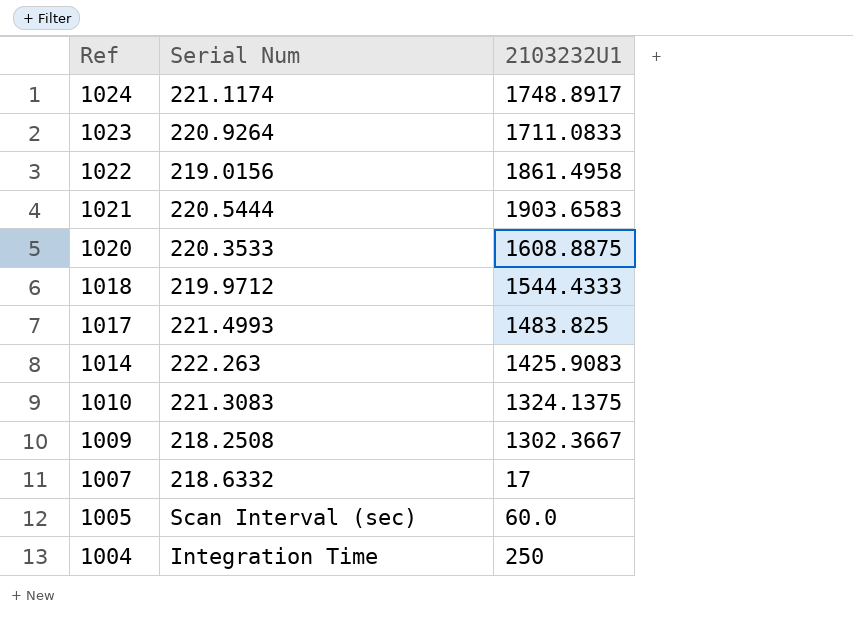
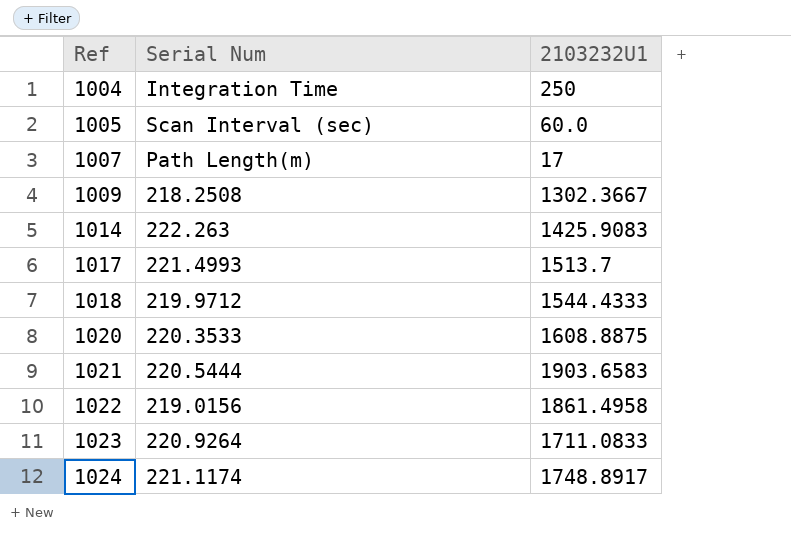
row order: Ref descending -> Ref ascending
row 1010: 221.3083 | 1324.1375 -> none
1007 | Serial Num: 218.6332 -> Path Length(m)
1017 | 2103232U1: 1483.825 -> 1513.7

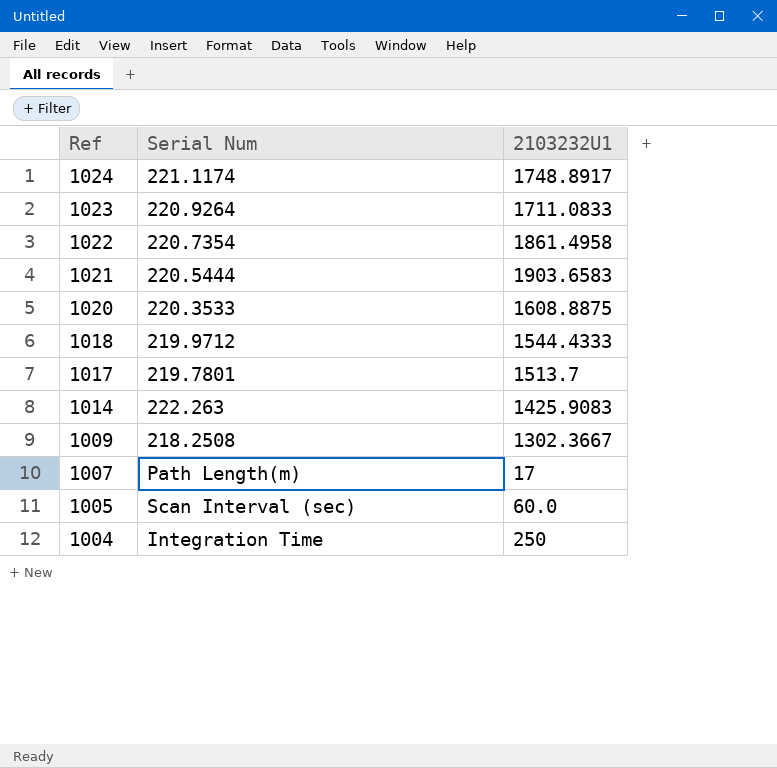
row order: Ref ascending -> Ref descending
1022 | Serial Num: 219.0156 -> 220.7354
1017 | Serial Num: 221.4993 -> 219.7801

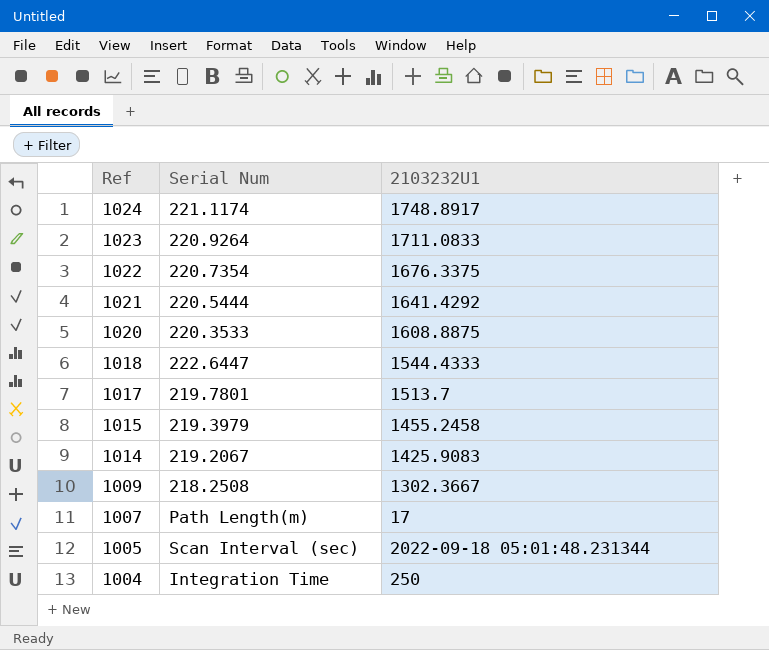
1022 | 2103232U1: 1861.4958 -> 1676.3375
1021 | 2103232U1: 1903.6583 -> 1641.4292
1018 | Serial Num: 219.9712 -> 222.6447
row 1015: none -> 219.3979 | 1455.2458
1014 | Serial Num: 222.263 -> 219.2067
1005 | 2103232U1: 60.0 -> 2022-09-18 05:01:48.231344

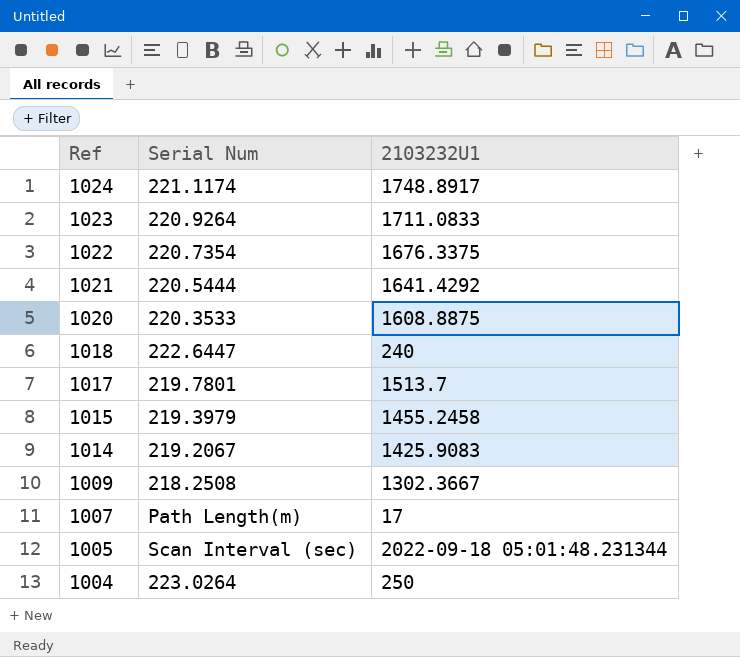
1018 | 2103232U1: 1544.4333 -> 240
1004 | Serial Num: Integration Time -> 223.0264

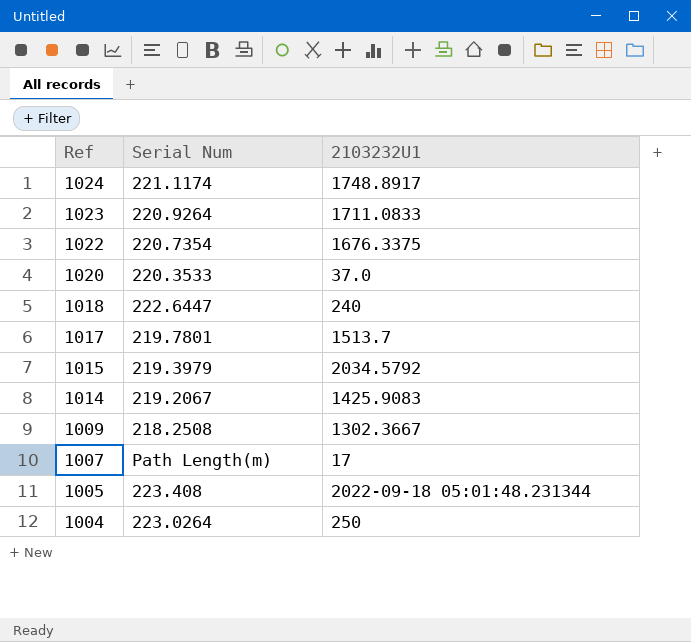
row 1021: 220.5444 | 1641.4292 -> none
1020 | 2103232U1: 1608.8875 -> 37.0
1015 | 2103232U1: 1455.2458 -> 2034.5792
1005 | Serial Num: Scan Interval (sec) -> 223.408

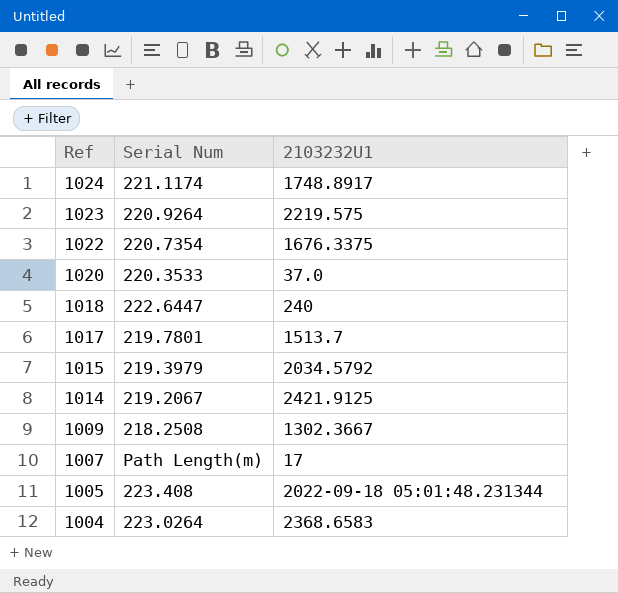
1023 | 2103232U1: 1711.0833 -> 2219.575
1014 | 2103232U1: 1425.9083 -> 2421.9125
1004 | 2103232U1: 250 -> 2368.6583

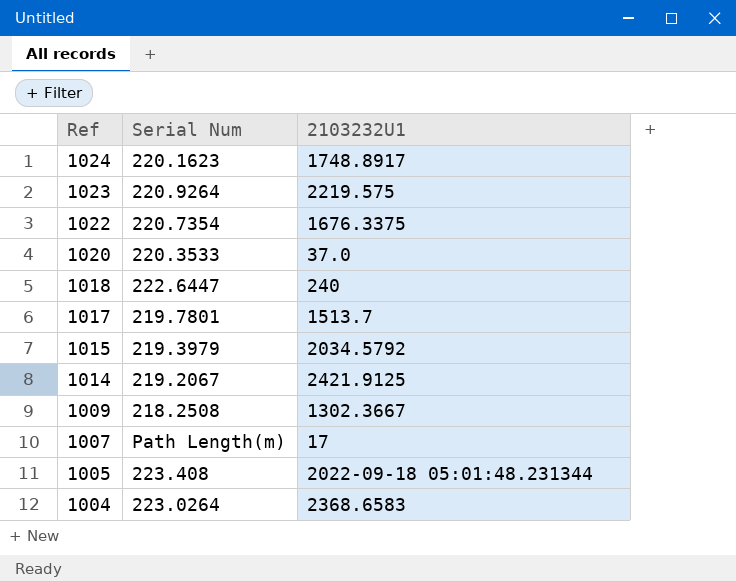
1024 | Serial Num: 221.1174 -> 220.1623

